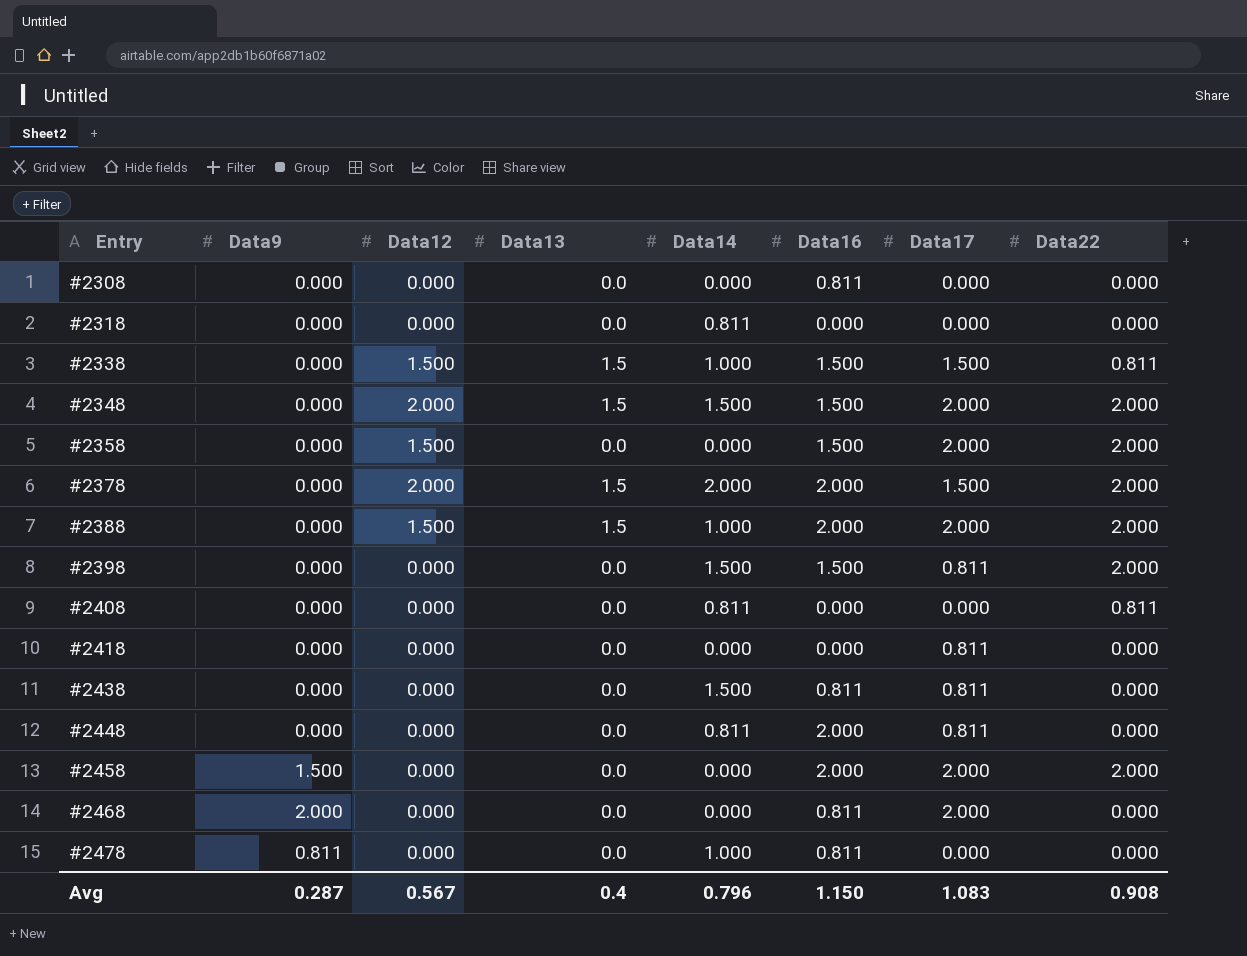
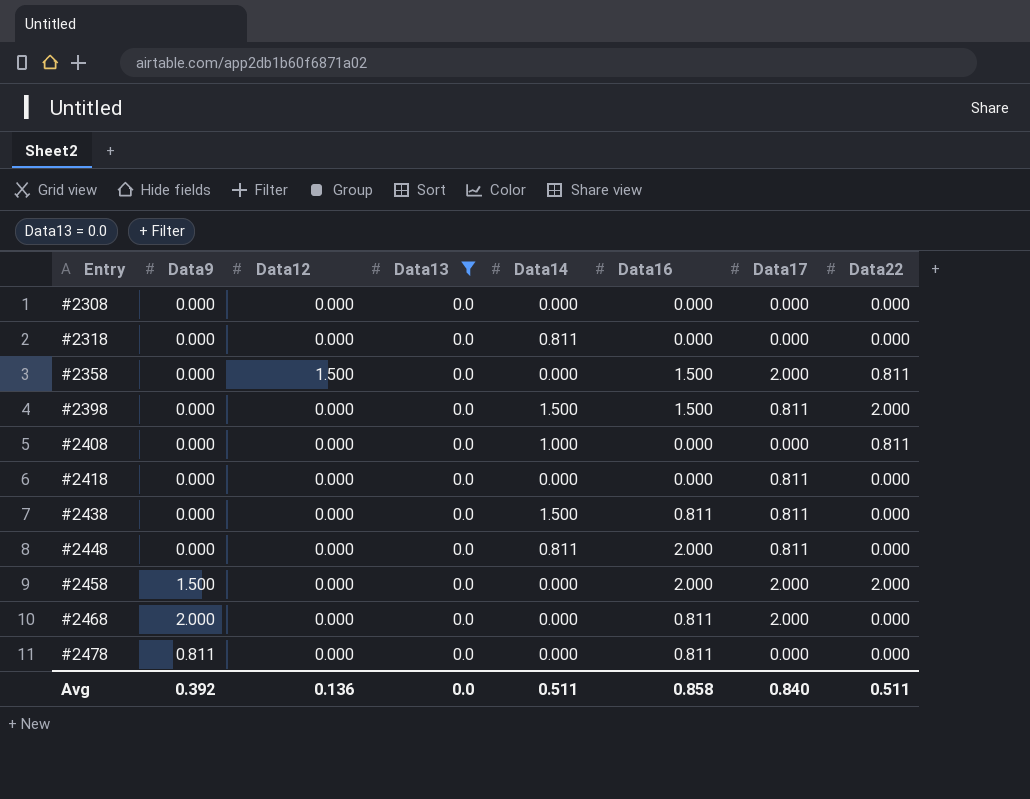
filter: none -> Data13 = 0.0
#2308 | Data16: 0.811 -> 0.000
#2358 | Data22: 2.000 -> 0.811
#2408 | Data14: 0.811 -> 1.000
#2478 | Data14: 1.000 -> 0.000
Avg | Data9: 0.287 -> 0.392
Avg | Data12: 0.567 -> 0.136
Avg | Data13: 0.4 -> 0.0
Avg | Data14: 0.796 -> 0.511
Avg | Data16: 1.150 -> 0.858
Avg | Data17: 1.083 -> 0.840
Avg | Data22: 0.908 -> 0.511

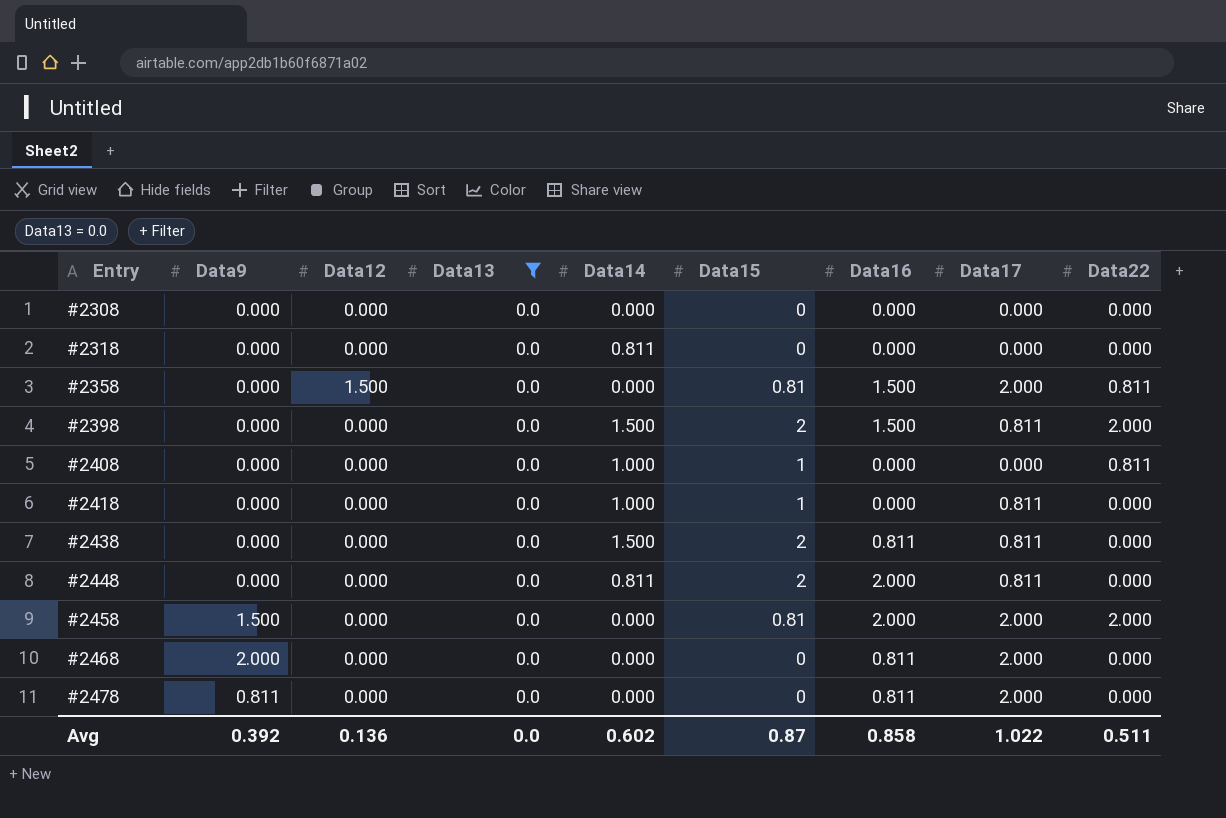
column Data15 | position: none -> 6
#2418 | Data14: 0.000 -> 1.000
#2478 | Data17: 0.000 -> 2.000
Avg | Data14: 0.511 -> 0.602
Avg | Data17: 0.840 -> 1.022

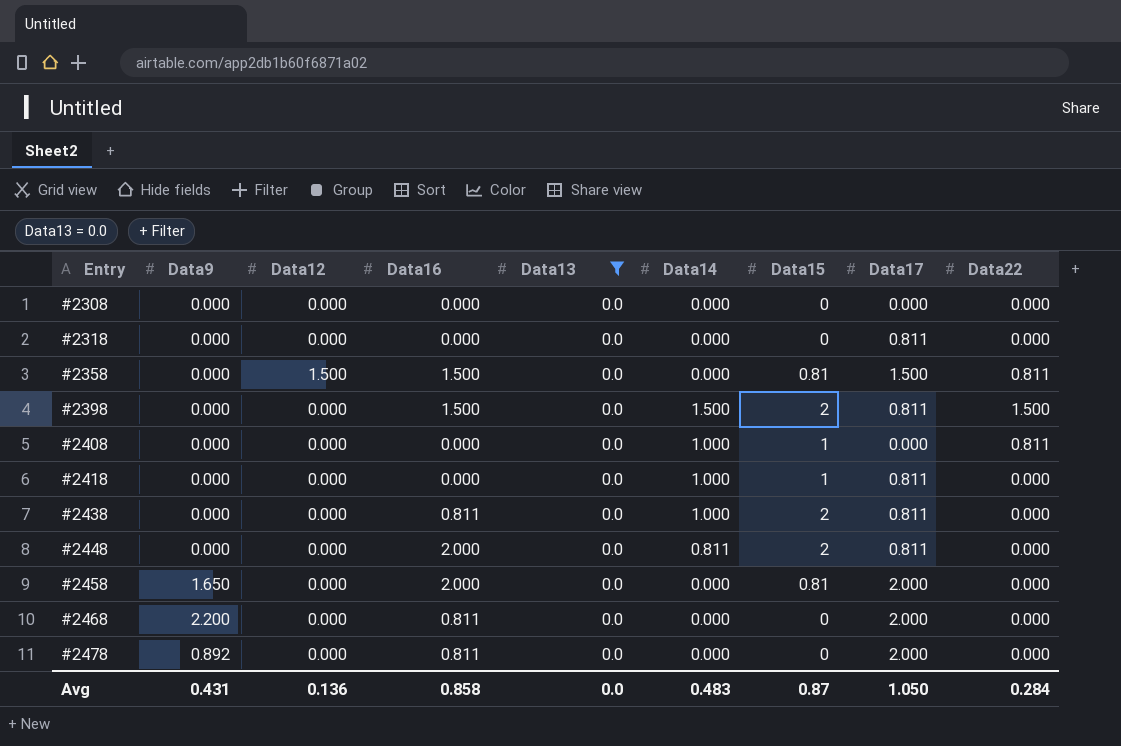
column Data16 | position: 7 -> 4
#2318 | Data14: 0.811 -> 0.000
#2318 | Data17: 0.000 -> 0.811
#2358 | Data17: 2.000 -> 1.500
#2398 | Data22: 2.000 -> 1.500
#2438 | Data14: 1.500 -> 1.000
#2458 | Data9: 1.500 -> 1.650
#2458 | Data22: 2.000 -> 0.000
#2468 | Data9: 2.000 -> 2.200
#2478 | Data9: 0.811 -> 0.892
Avg | Data9: 0.392 -> 0.431
Avg | Data14: 0.602 -> 0.483
Avg | Data17: 1.022 -> 1.050
Avg | Data22: 0.511 -> 0.284

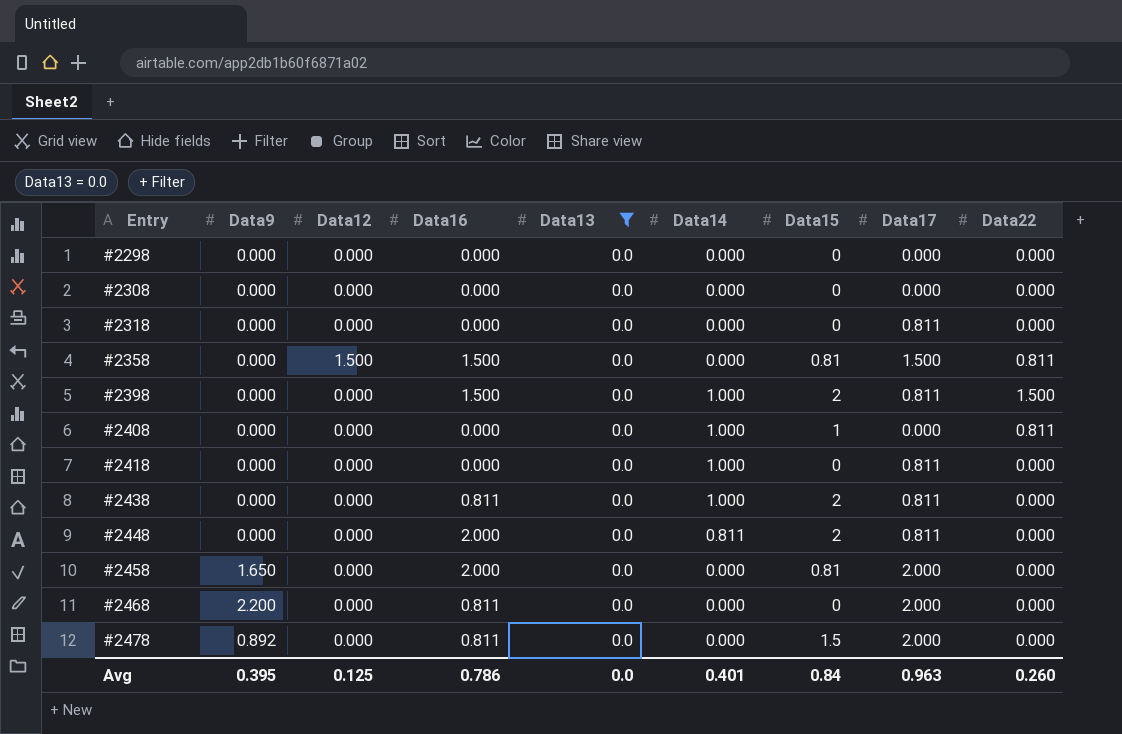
row #2298: none -> 0.000 | 0.000 | 0.000 | 0.0 | 0.000 | 0 | 0.000 | 0.000
#2398 | Data14: 1.500 -> 1.000
#2418 | Data15: 1 -> 0
#2478 | Data15: 0 -> 1.5
Avg | Data9: 0.431 -> 0.395
Avg | Data12: 0.136 -> 0.125
Avg | Data16: 0.858 -> 0.786
Avg | Data14: 0.483 -> 0.401
Avg | Data15: 0.87 -> 0.84
Avg | Data17: 1.050 -> 0.963
Avg | Data22: 0.284 -> 0.260

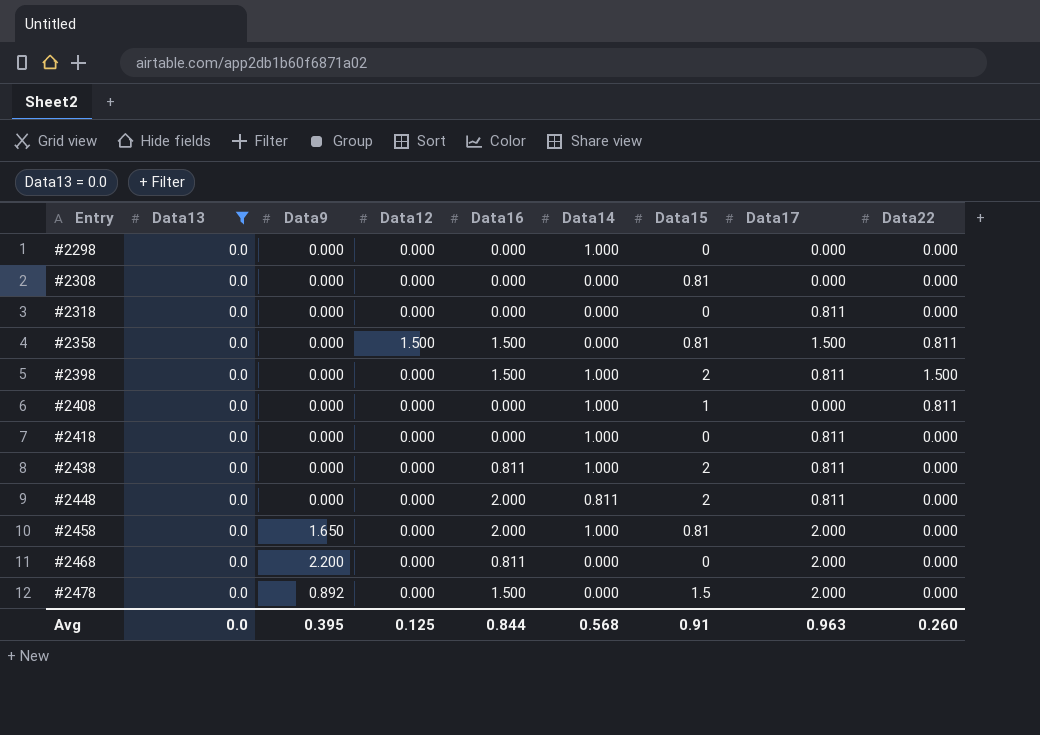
column Data13 | position: 5 -> 2
#2298 | Data14: 0.000 -> 1.000
#2308 | Data15: 0 -> 0.81
#2458 | Data14: 0.000 -> 1.000
#2478 | Data16: 0.811 -> 1.500
Avg | Data16: 0.786 -> 0.844
Avg | Data14: 0.401 -> 0.568
Avg | Data15: 0.84 -> 0.91

